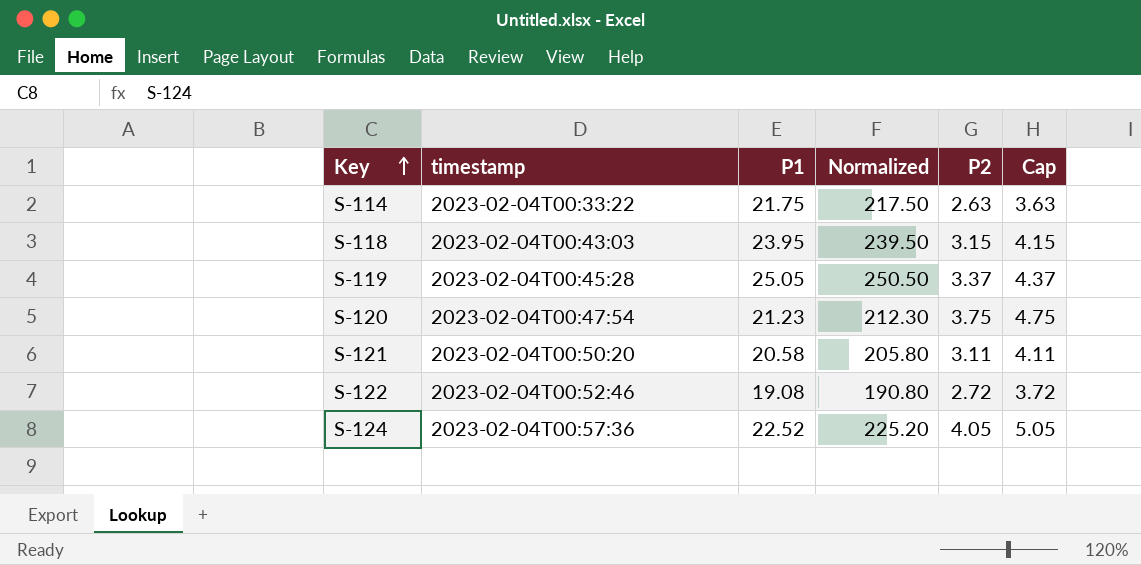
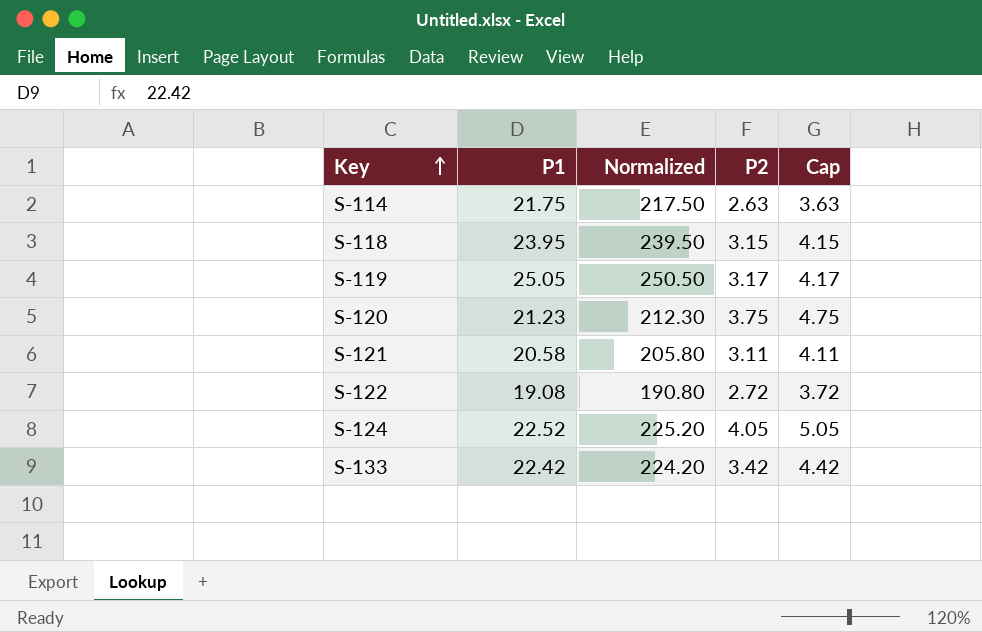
column timestamp | position: 2 -> none
S-119 | P2: 3.37 -> 3.17
S-119 | Cap: 4.37 -> 4.17
row S-133: none -> 22.42 | 224.20 | 3.42 | 4.42

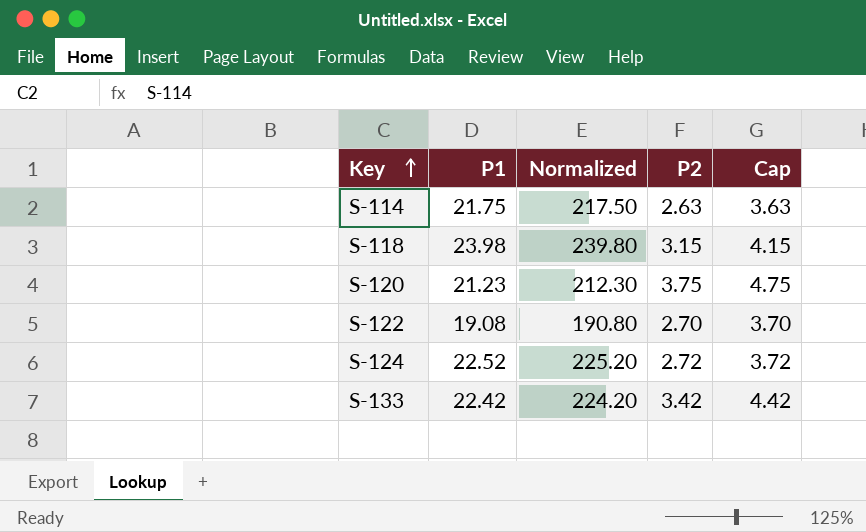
row S-119: 25.05 | 250.50 | 3.17 | 4.17 -> none
row S-121: 20.58 | 205.80 | 3.11 | 4.11 -> none
S-118 | P1: 23.95 -> 23.98
S-118 | Normalized: 239.50 -> 239.80
S-122 | P2: 2.72 -> 2.70
S-122 | Cap: 3.72 -> 3.70
S-124 | P2: 4.05 -> 2.72
S-124 | Cap: 5.05 -> 3.72

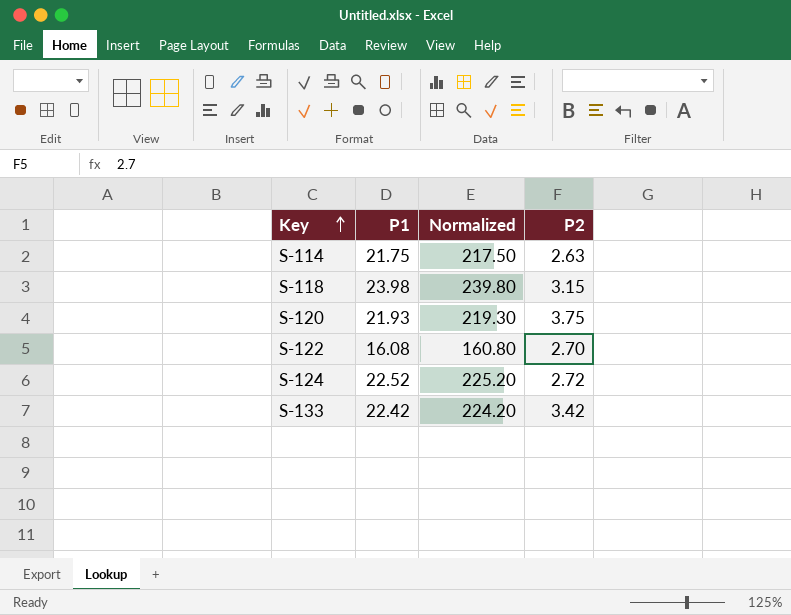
column Cap | formula: [P2] + 1 -> none
S-120 | P1: 21.23 -> 21.93
S-120 | Normalized: 212.30 -> 219.30
S-122 | P1: 19.08 -> 16.08
S-122 | Normalized: 190.80 -> 160.80

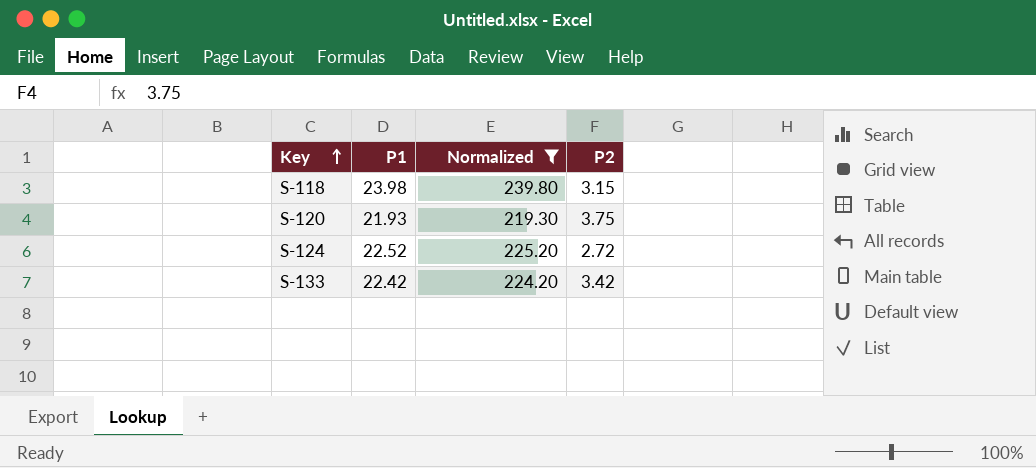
filter: none -> Normalized >= 219.30

